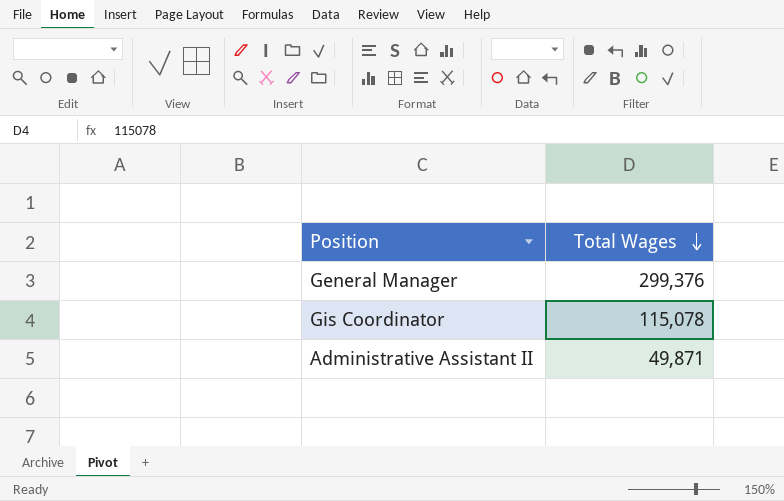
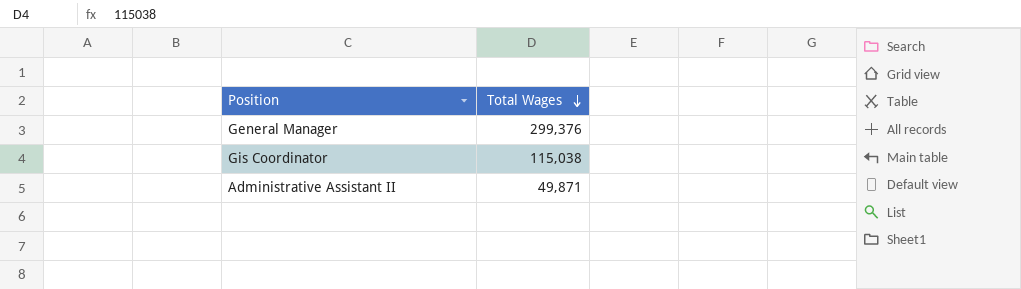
Gis Coordinator | Total Wages: 115,078 -> 115,038

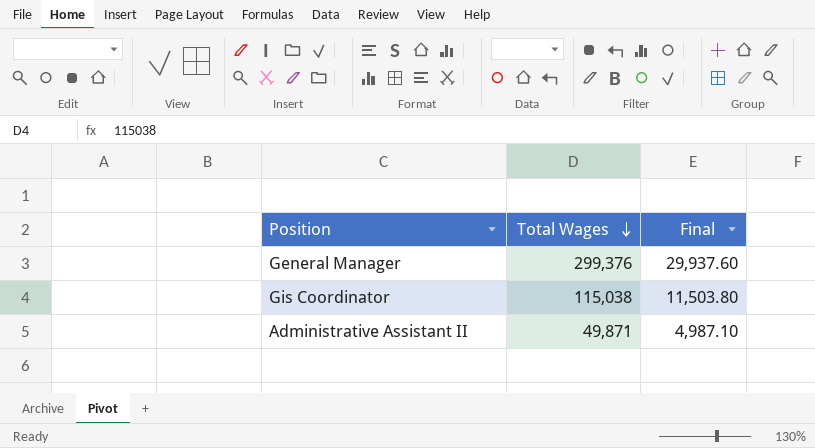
column Final | formula: none -> [Total Wages] * 0.1

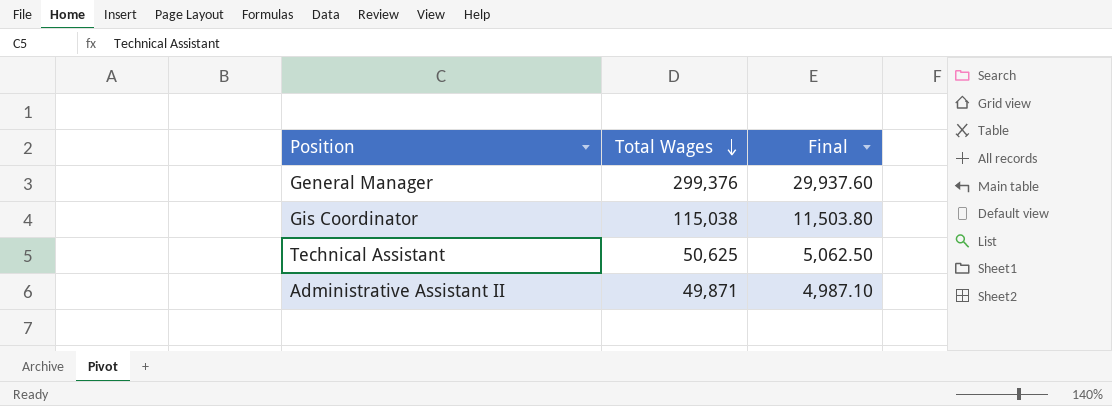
row Technical Assistant: none -> 50,625 | 5,062.50

